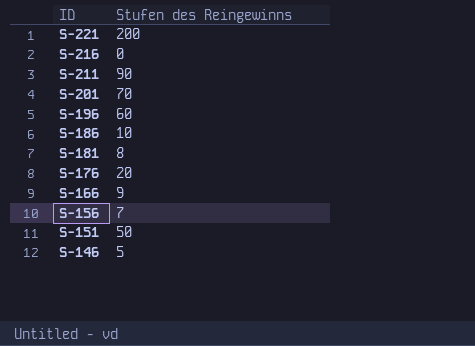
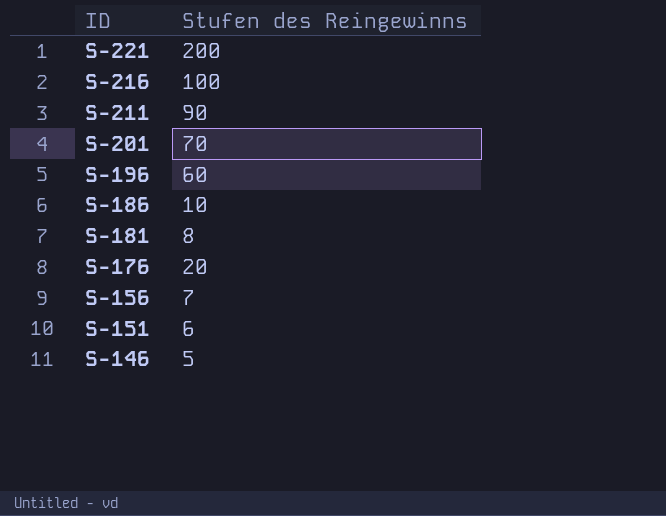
row S-166: 9 -> none
S-216 | Stufen des Reingewinns: 0 -> 100
S-151 | Stufen des Reingewinns: 50 -> 6

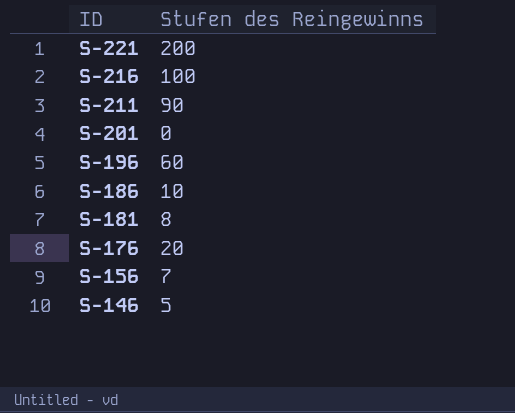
row S-151: 6 -> none
S-201 | Stufen des Reingewinns: 70 -> 0

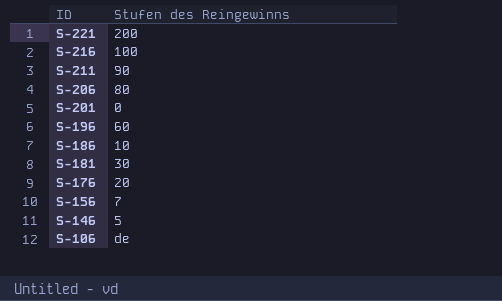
row S-206: none -> 80
S-181 | Stufen des Reingewinns: 8 -> 30
row S-106: none -> de

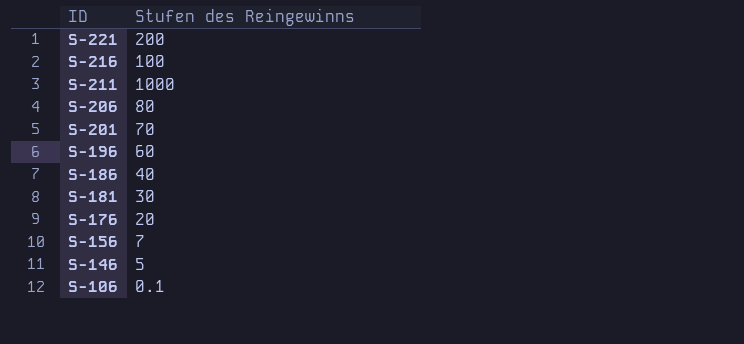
S-211 | Stufen des Reingewinns: 90 -> 1000
S-201 | Stufen des Reingewinns: 0 -> 70
S-186 | Stufen des Reingewinns: 10 -> 40
S-106 | Stufen des Reingewinns: de -> 0.1

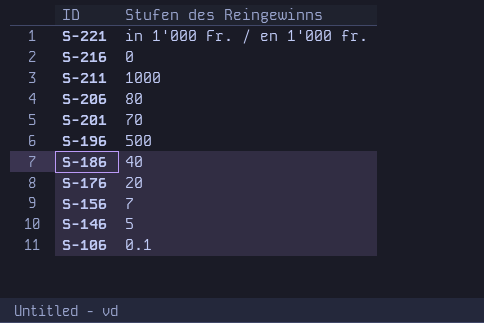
row S-181: 30 -> none
S-221 | Stufen des Reingewinns: 200 -> in 1'000 Fr. / en 1'000 fr.
S-216 | Stufen des Reingewinns: 100 -> 0
S-196 | Stufen des Reingewinns: 60 -> 500

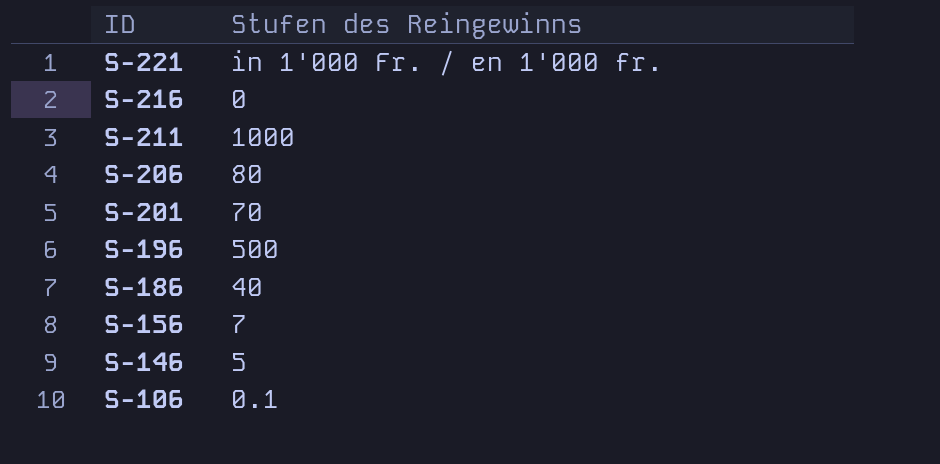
row S-176: 20 -> none

